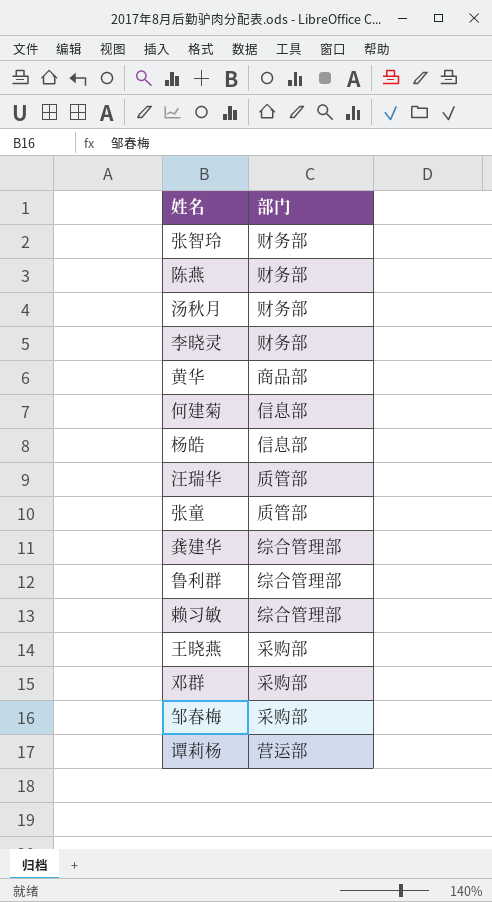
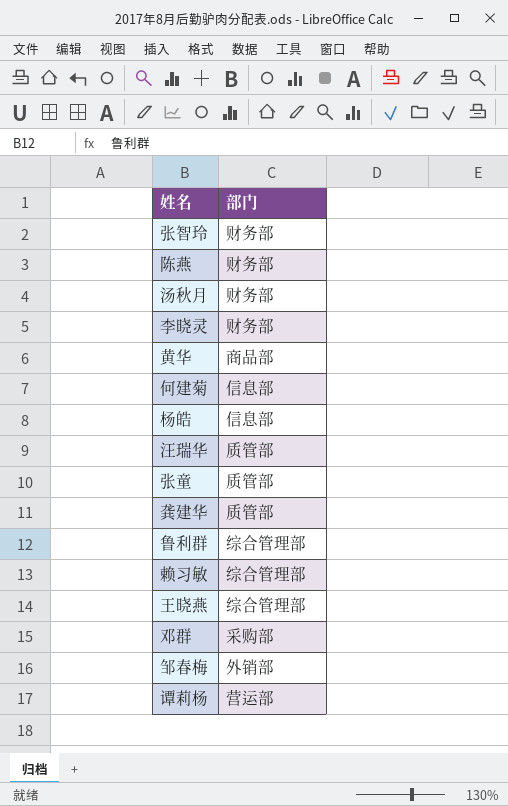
龚建华 | 部门: 综合管理部 -> 质管部
王晓燕 | 部门: 采购部 -> 综合管理部
邹春梅 | 部门: 采购部 -> 外销部

